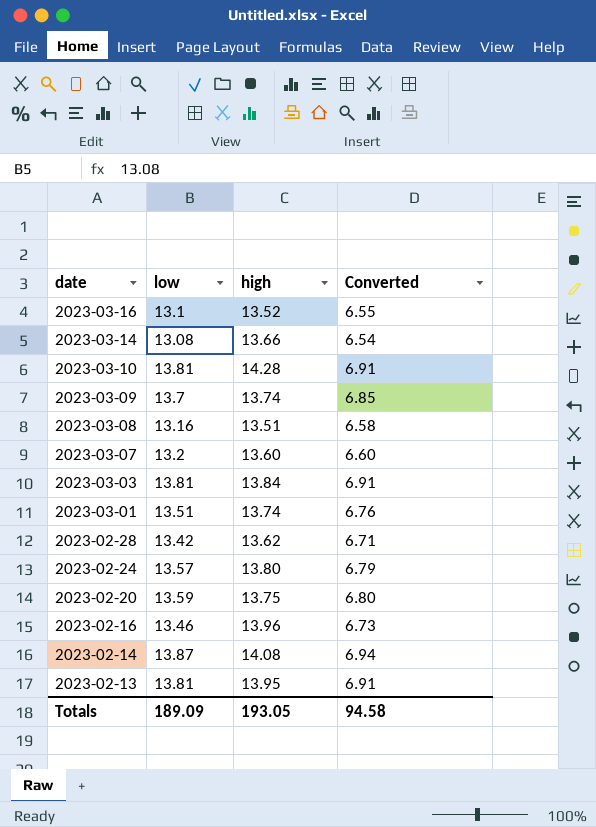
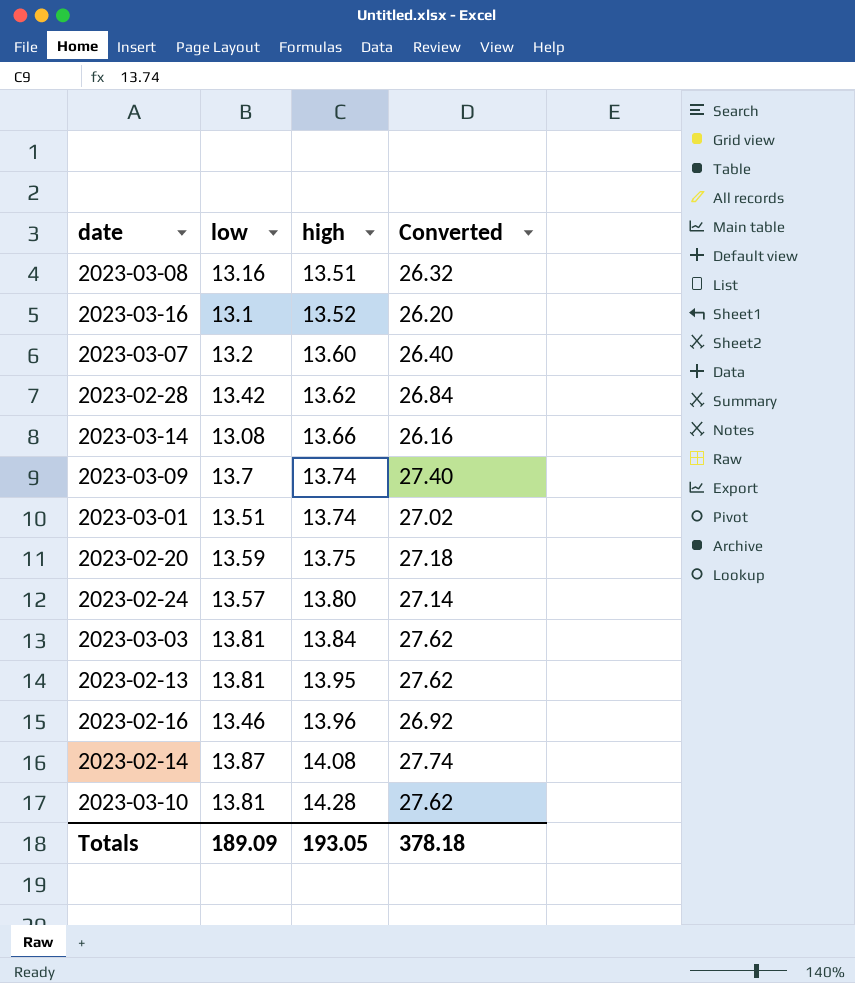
row order: date descending -> high ascending
column Converted | formula: [low] * 0.5 -> [low] * 2
Totals | Converted: 94.58 -> 378.18

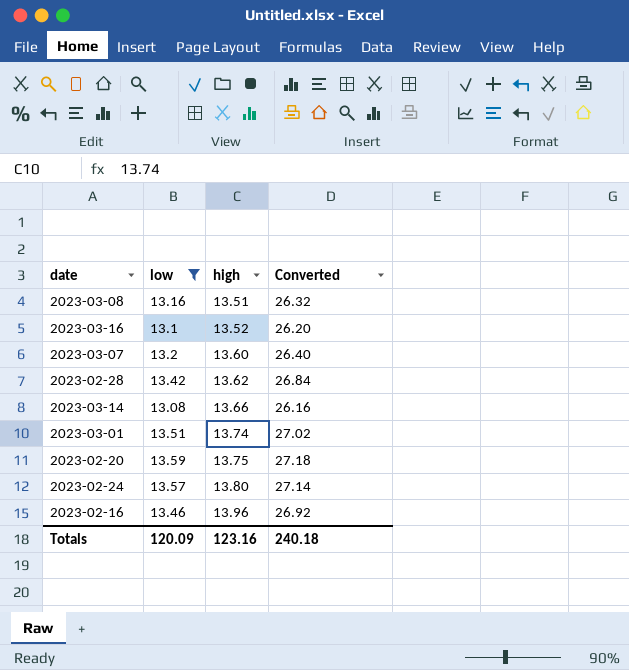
filter: none -> low <= 13.59
Totals | low: 189.09 -> 120.09
Totals | high: 193.05 -> 123.16
Totals | Converted: 378.18 -> 240.18

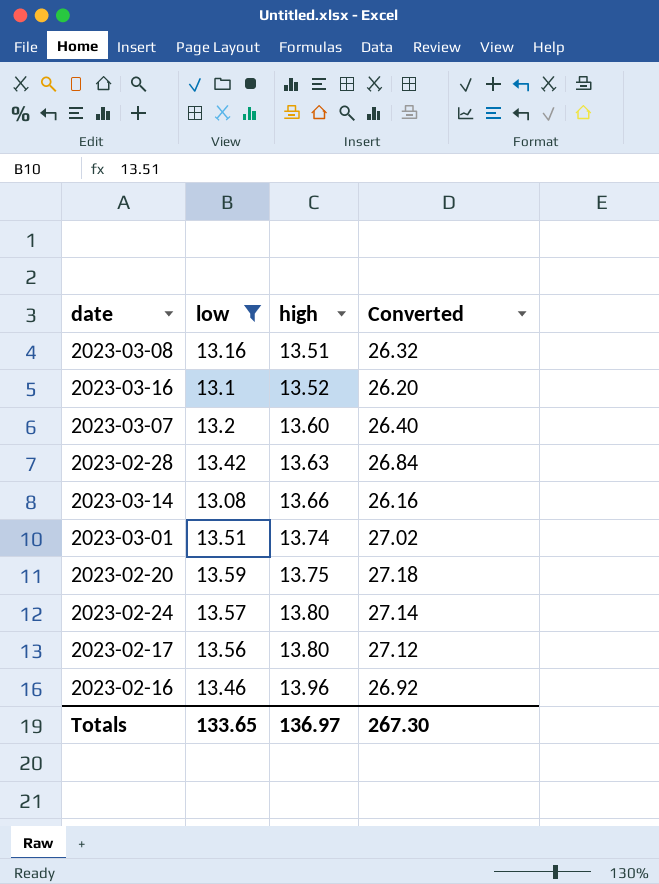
2023-02-28 | high: 13.62 -> 13.63
row 2023-02-17: none -> 13.56 | 13.80 | 27.12
Totals | low: 120.09 -> 133.65
Totals | high: 123.16 -> 136.97
Totals | Converted: 240.18 -> 267.30

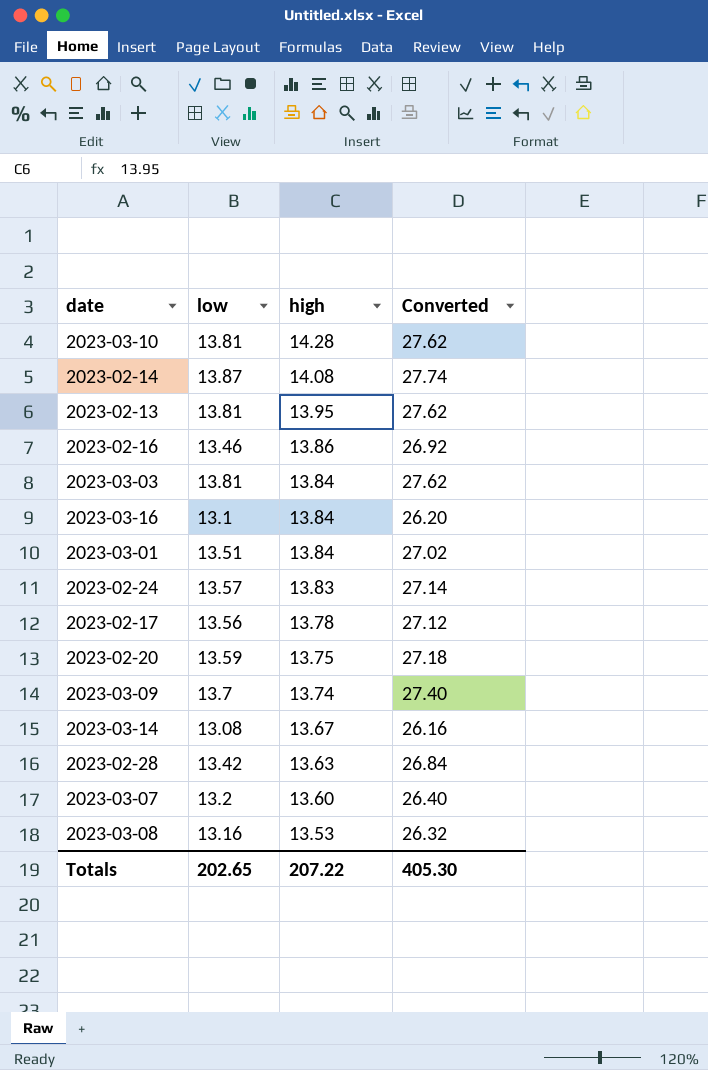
filter: low <= 13.59 -> none
row order: high ascending -> high descending
2023-02-16 | high: 13.96 -> 13.86
2023-03-16 | high: 13.52 -> 13.84
2023-03-01 | high: 13.74 -> 13.84
2023-02-24 | high: 13.80 -> 13.83
2023-02-17 | high: 13.80 -> 13.78
2023-03-14 | high: 13.66 -> 13.67
2023-03-08 | high: 13.51 -> 13.53
Totals | low: 133.65 -> 202.65
Totals | high: 136.97 -> 207.22
Totals | Converted: 267.30 -> 405.30

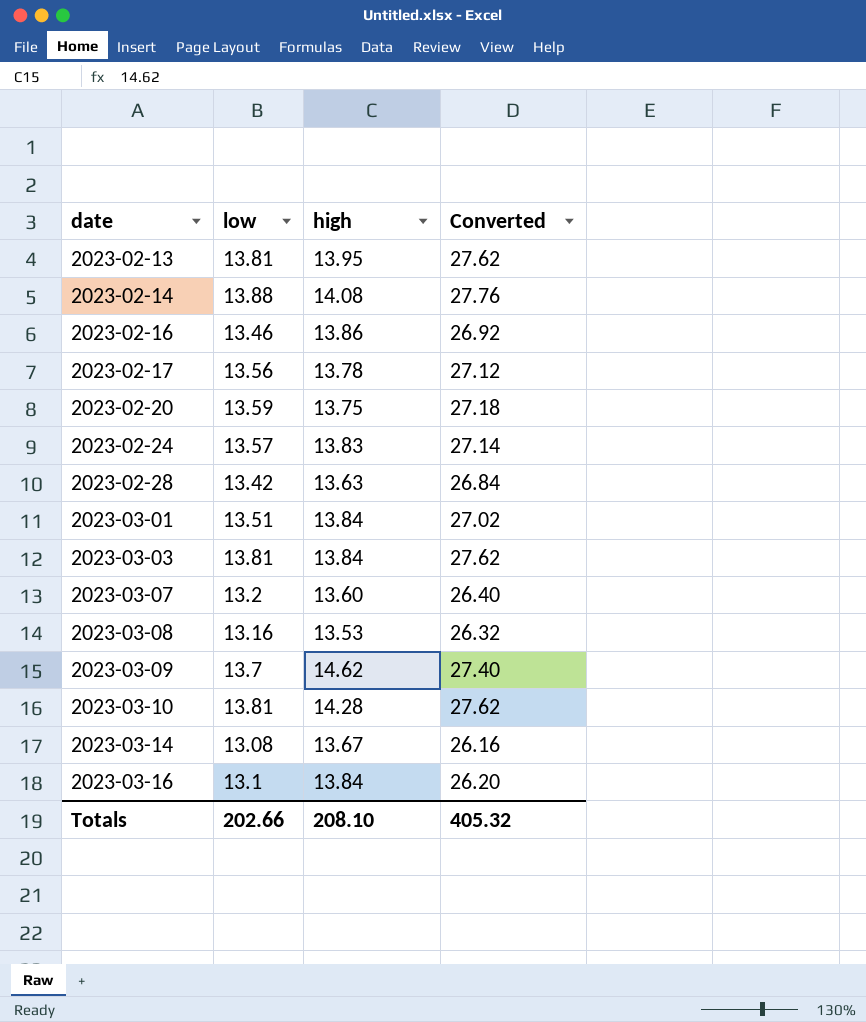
row order: high descending -> date ascending
2023-02-14 | low: 13.87 -> 13.88
2023-02-14 | Converted: 27.74 -> 27.76
2023-03-09 | high: 13.74 -> 14.62
Totals | low: 202.65 -> 202.66
Totals | high: 207.22 -> 208.10
Totals | Converted: 405.30 -> 405.32

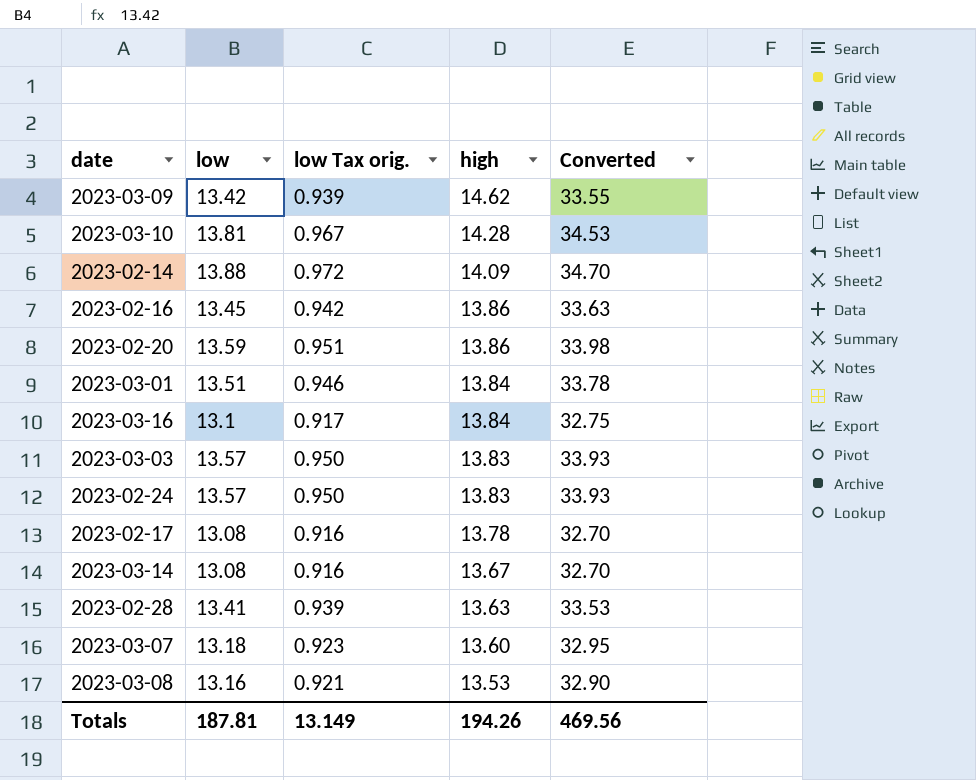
row order: date ascending -> high descending
column low Tax orig. | formula: none -> [low] * 0.07
column Converted | formula: [low] * 2 -> [low] * 2.5
row 2023-02-13: 13.81 | 13.95 | 27.62 -> none
2023-03-09 | low: 13.7 -> 13.42
2023-02-14 | high: 14.08 -> 14.09
2023-02-16 | low: 13.46 -> 13.45
2023-02-20 | high: 13.75 -> 13.86
2023-03-03 | low: 13.81 -> 13.57
2023-03-03 | high: 13.84 -> 13.83
2023-02-17 | low: 13.56 -> 13.08
2023-02-28 | low: 13.42 -> 13.41
2023-03-07 | low: 13.2 -> 13.18
Totals | low: 202.66 -> 187.81
Totals | high: 208.10 -> 194.26
Totals | Converted: 405.32 -> 469.56

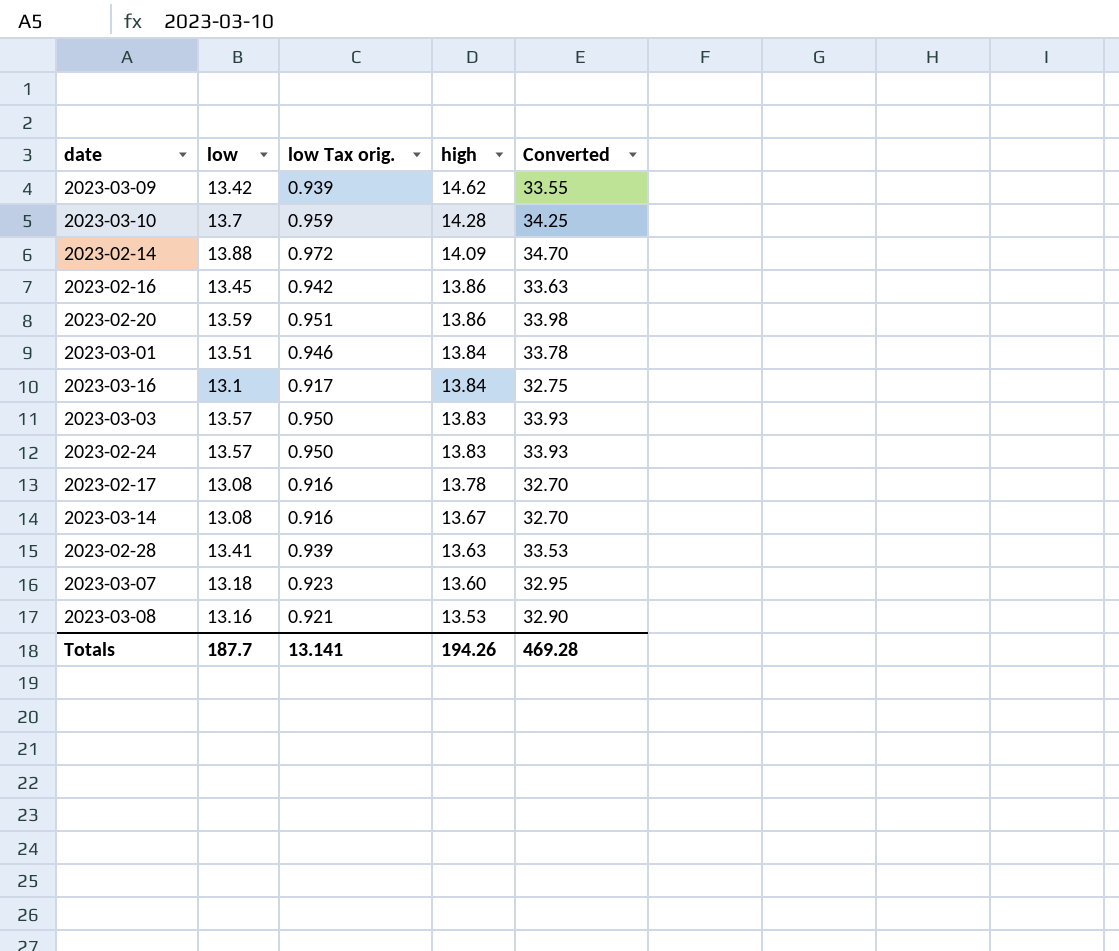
2023-03-10 | low: 13.81 -> 13.7
2023-03-10 | low Tax orig.: 0.967 -> 0.959
2023-03-10 | Converted: 34.53 -> 34.25
Totals | low: 187.81 -> 187.7
Totals | low Tax orig.: 13.149 -> 13.141
Totals | Converted: 469.56 -> 469.28

